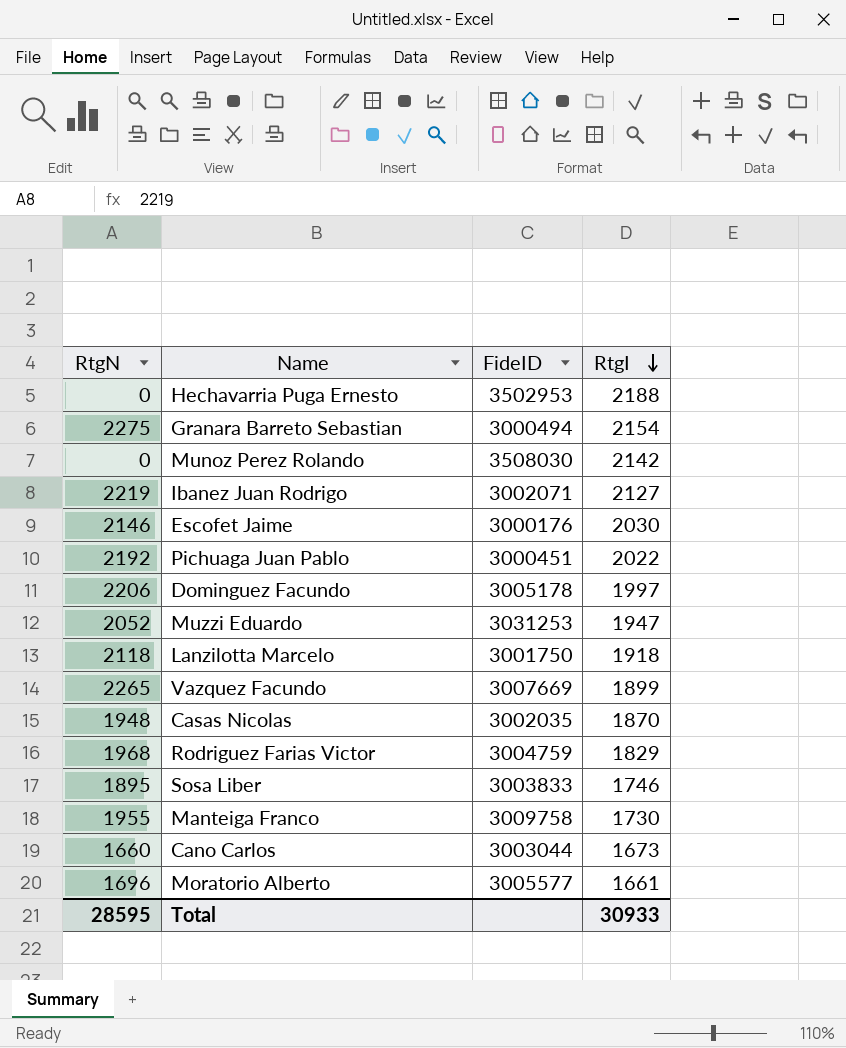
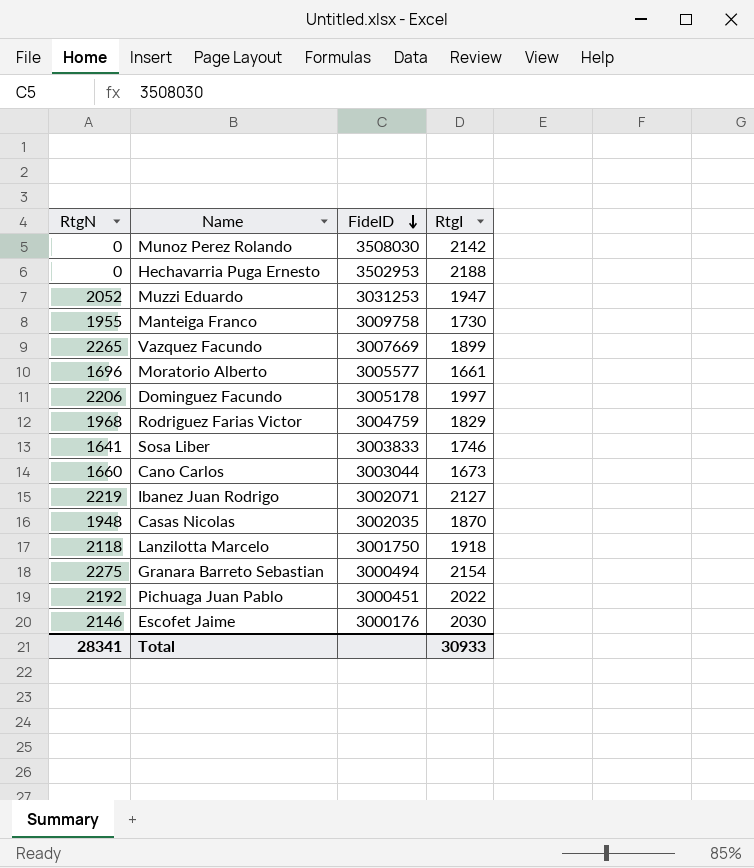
row order: RtgI descending -> FideID descending
Sosa Liber | RtgN: 1895 -> 1641
Total | RtgN: 28595 -> 28341

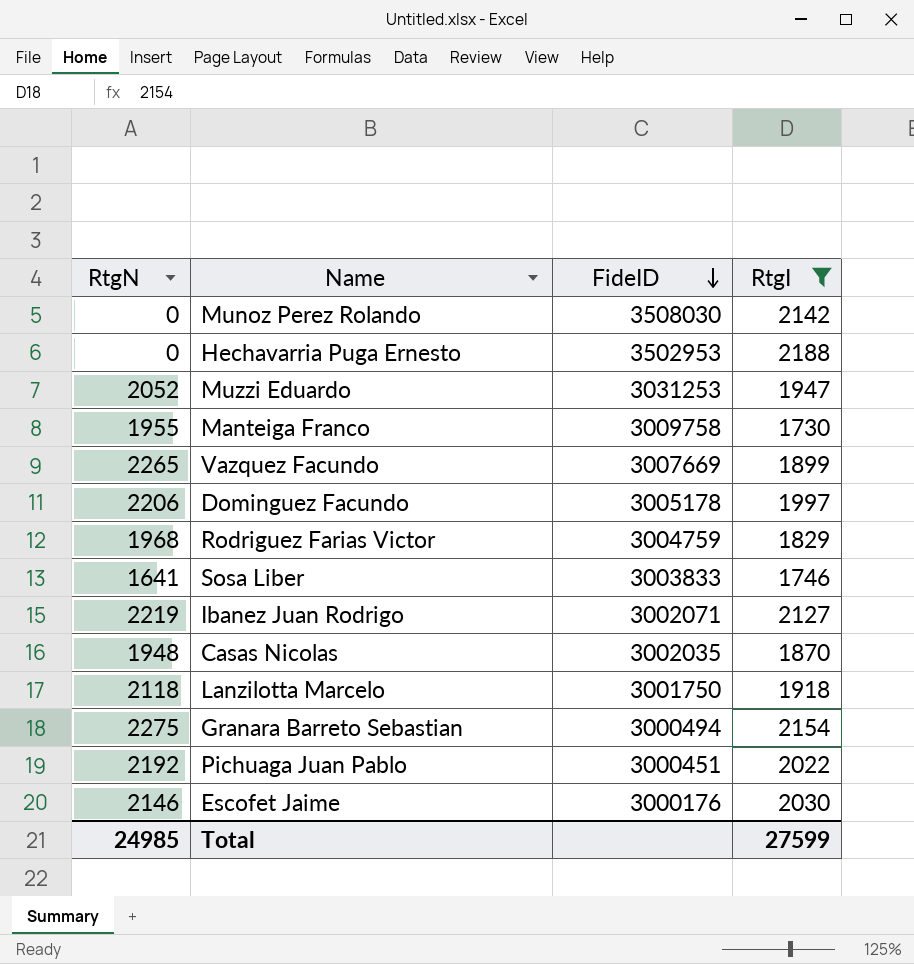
filter: none -> RtgI >= 1730
Total | RtgN: 28341 -> 24985
Total | RtgI: 30933 -> 27599

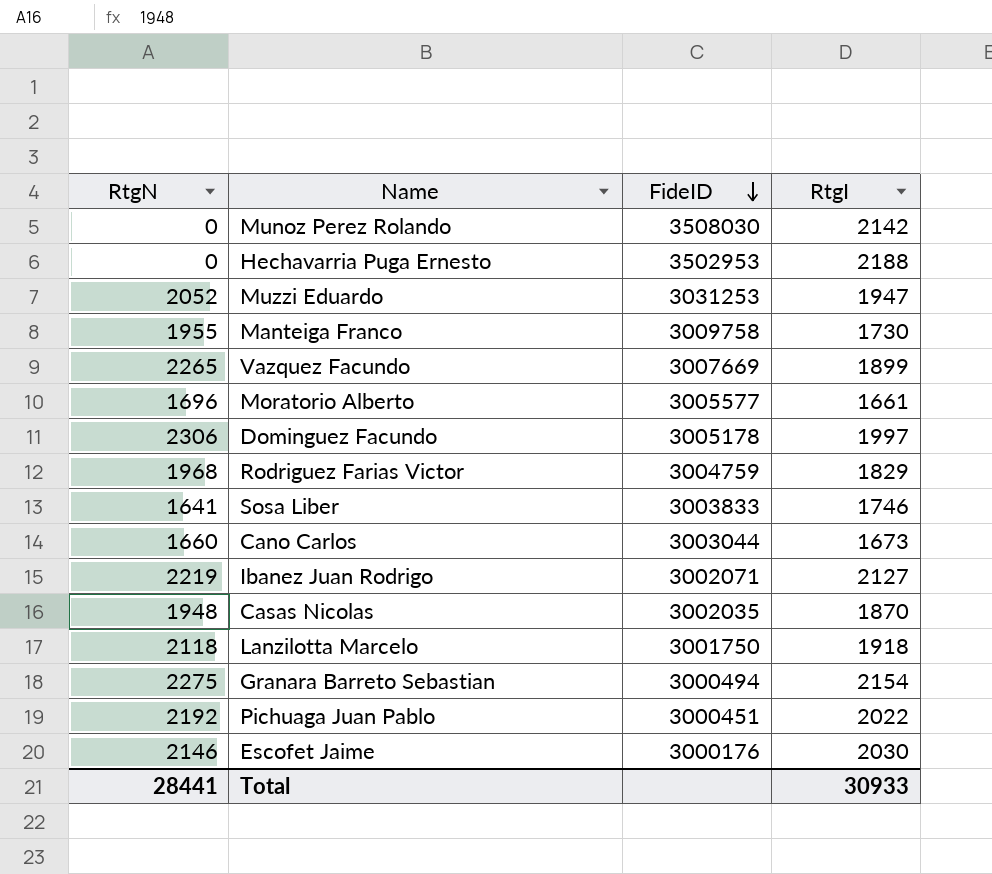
filter: RtgI >= 1730 -> none
Dominguez Facundo | RtgN: 2206 -> 2306
Total | RtgN: 24985 -> 28441
Total | RtgI: 27599 -> 30933

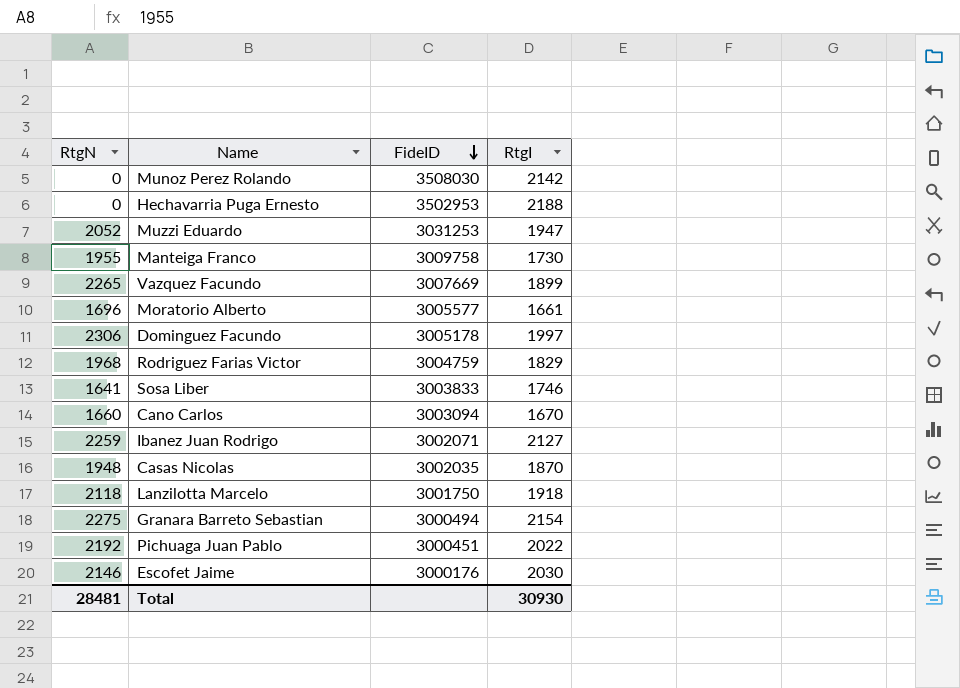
Cano Carlos | FideID: 3003044 -> 3003094
Cano Carlos | RtgI: 1673 -> 1670
Ibanez Juan Rodrigo | RtgN: 2219 -> 2259
Total | RtgN: 28441 -> 28481
Total | RtgI: 30933 -> 30930

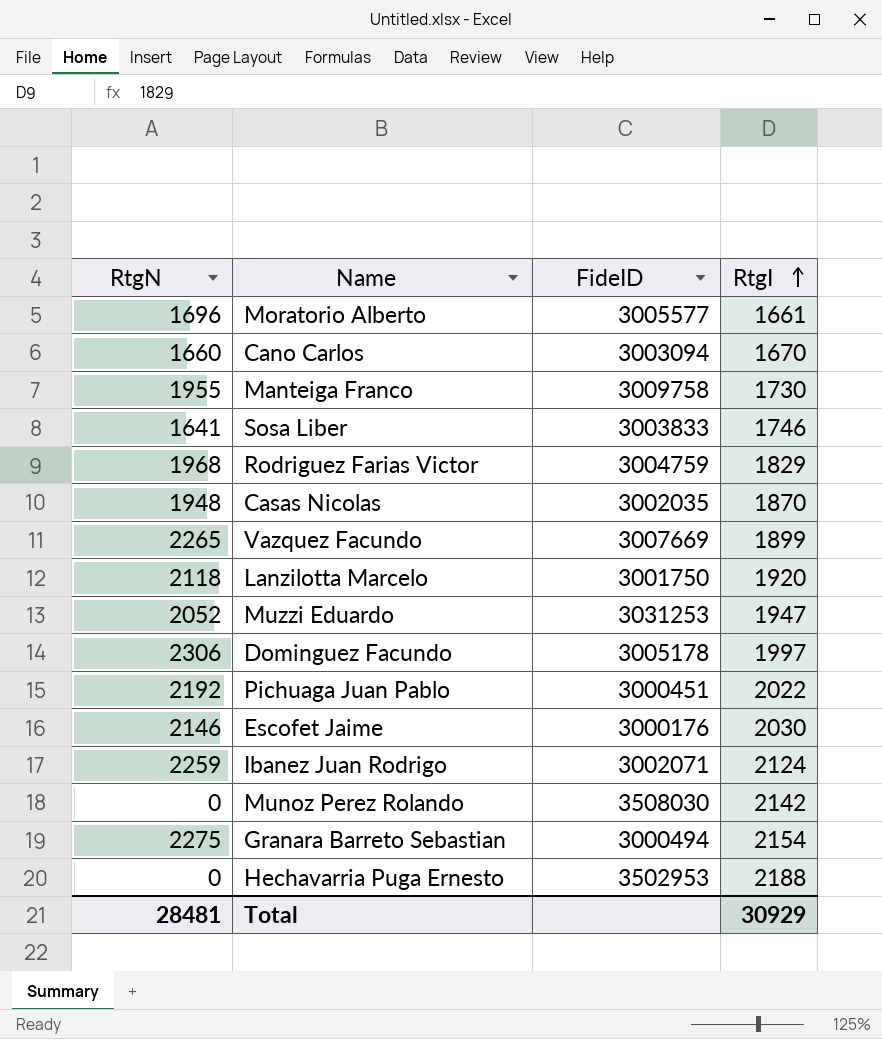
row order: FideID descending -> RtgI ascending
Lanzilotta Marcelo | RtgI: 1918 -> 1920
Ibanez Juan Rodrigo | RtgI: 2127 -> 2124
Total | RtgI: 30930 -> 30929

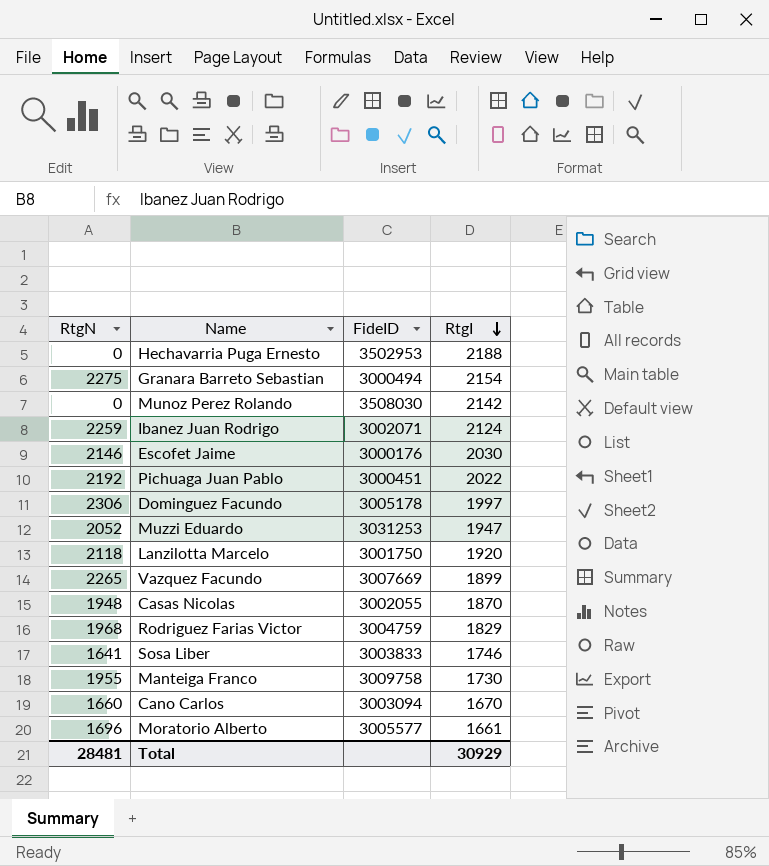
row order: RtgI ascending -> RtgI descending
Casas Nicolas | FideID: 3002035 -> 3002055

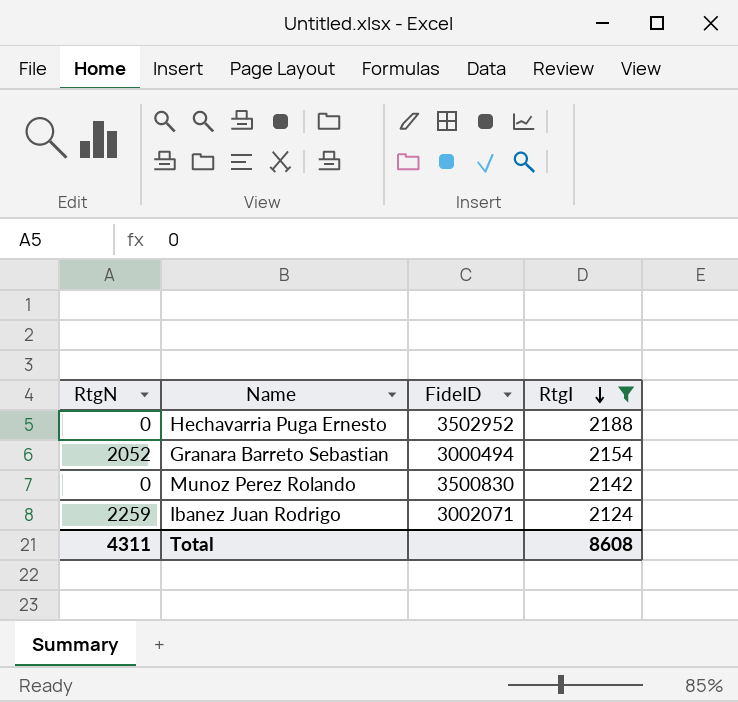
filter: none -> RtgI >= 2124
Hechavarria Puga Ernesto | FideID: 3502953 -> 3502952
Granara Barreto Sebastian | RtgN: 2275 -> 2052
Munoz Perez Rolando | FideID: 3508030 -> 3500830
Total | RtgN: 28481 -> 4311
Total | RtgI: 30929 -> 8608

